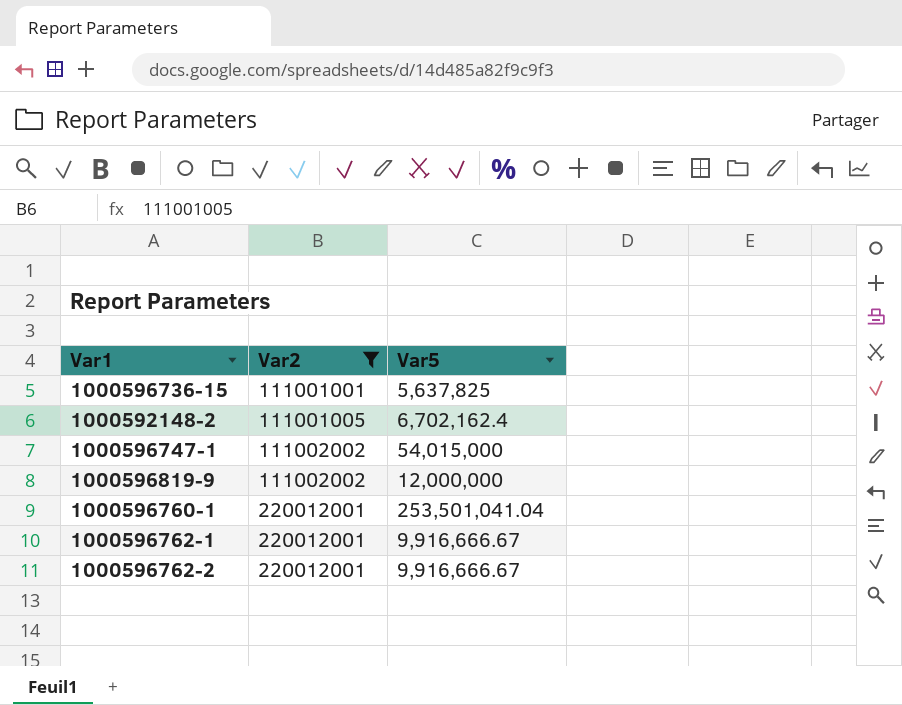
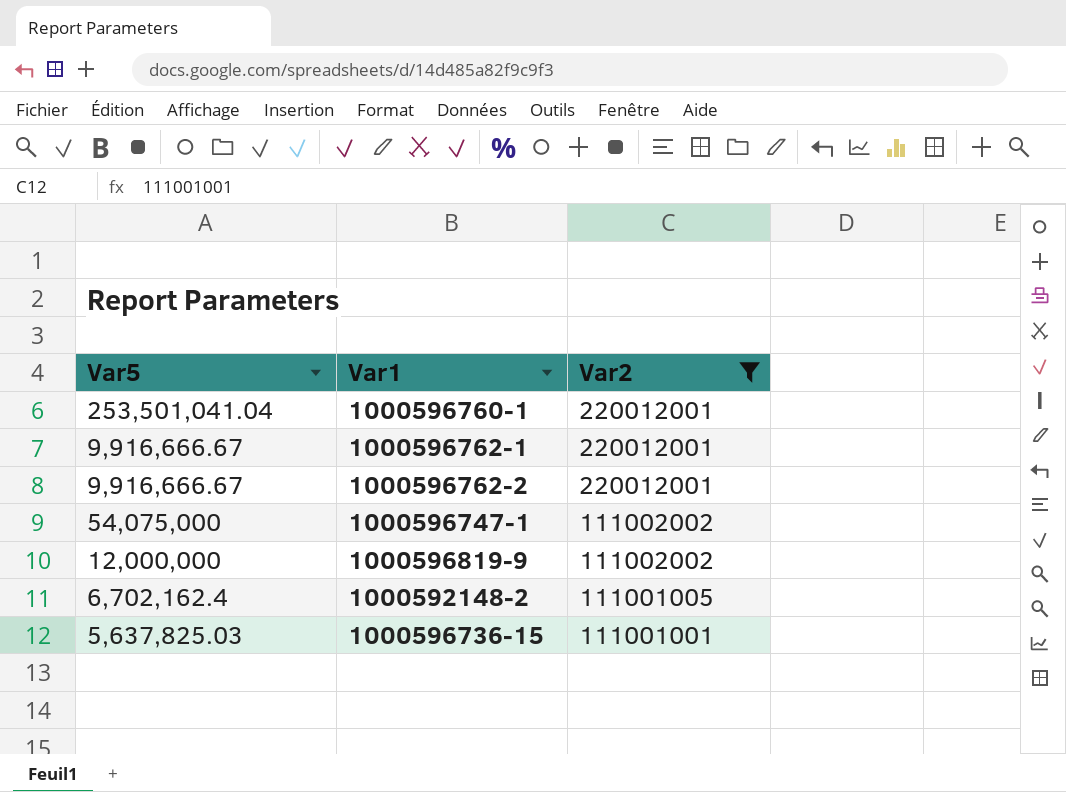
row order: Var2 ascending -> Var2 descending
column Var5 | position: 3 -> 1
1000596747-1 | Var5: 54,015,000 -> 54,075,000
1000596736-15 | Var5: 5,637,825 -> 5,637,825.03

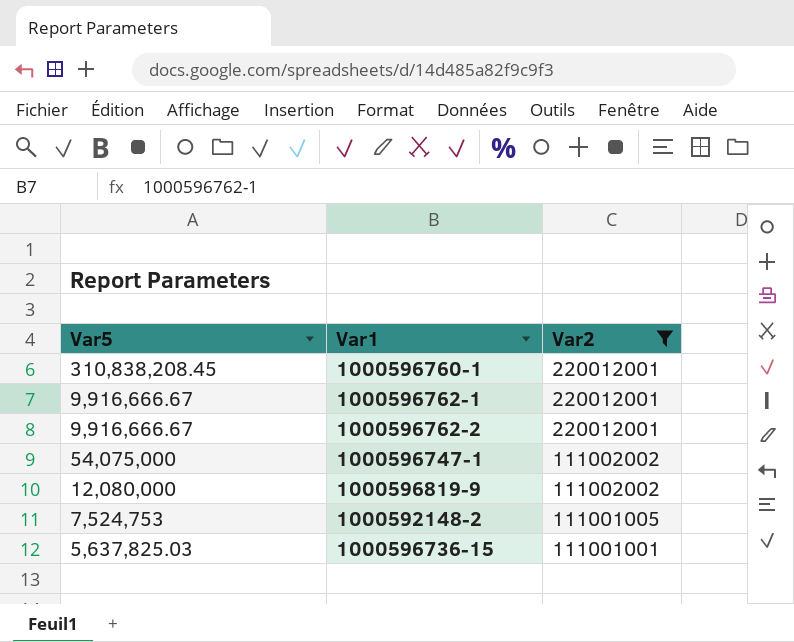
1000596760-1 | Var5: 253,501,041.04 -> 310,838,208.45
1000596819-9 | Var5: 12,000,000 -> 12,080,000
1000592148-2 | Var5: 6,702,162.4 -> 7,524,753

